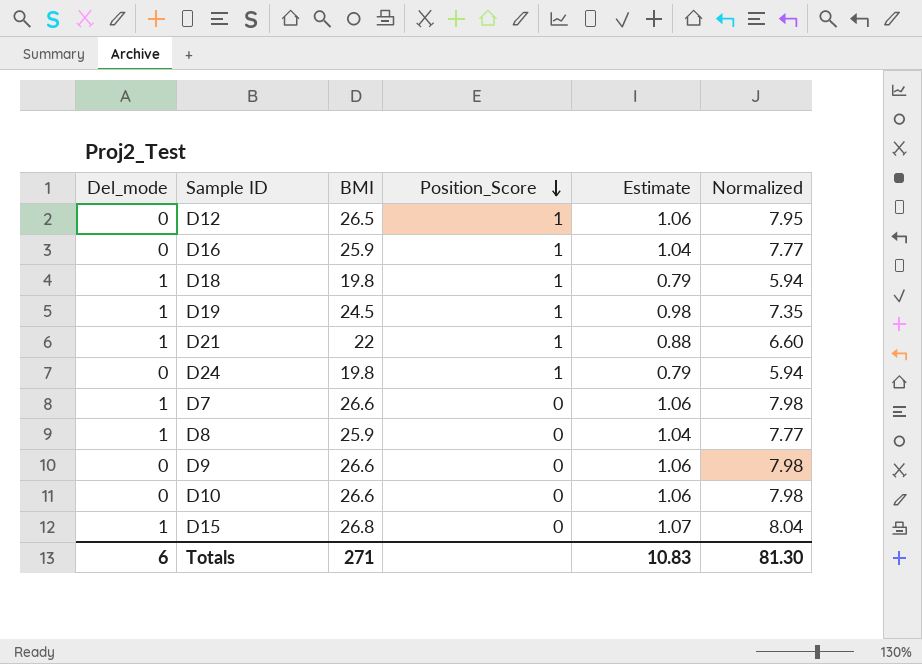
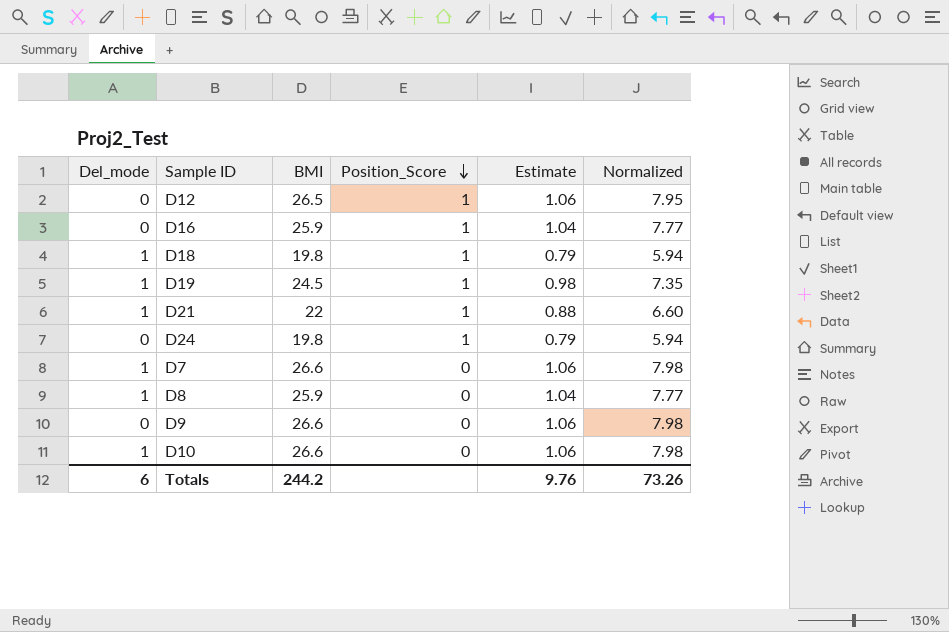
row D15: 1 | 26.8 | 0 | 1.07 | 8.04 -> none
D10 | Del_mode: 0 -> 1
Totals | BMI: 271 -> 244.2
Totals | Estimate: 10.83 -> 9.76
Totals | Normalized: 81.30 -> 73.26

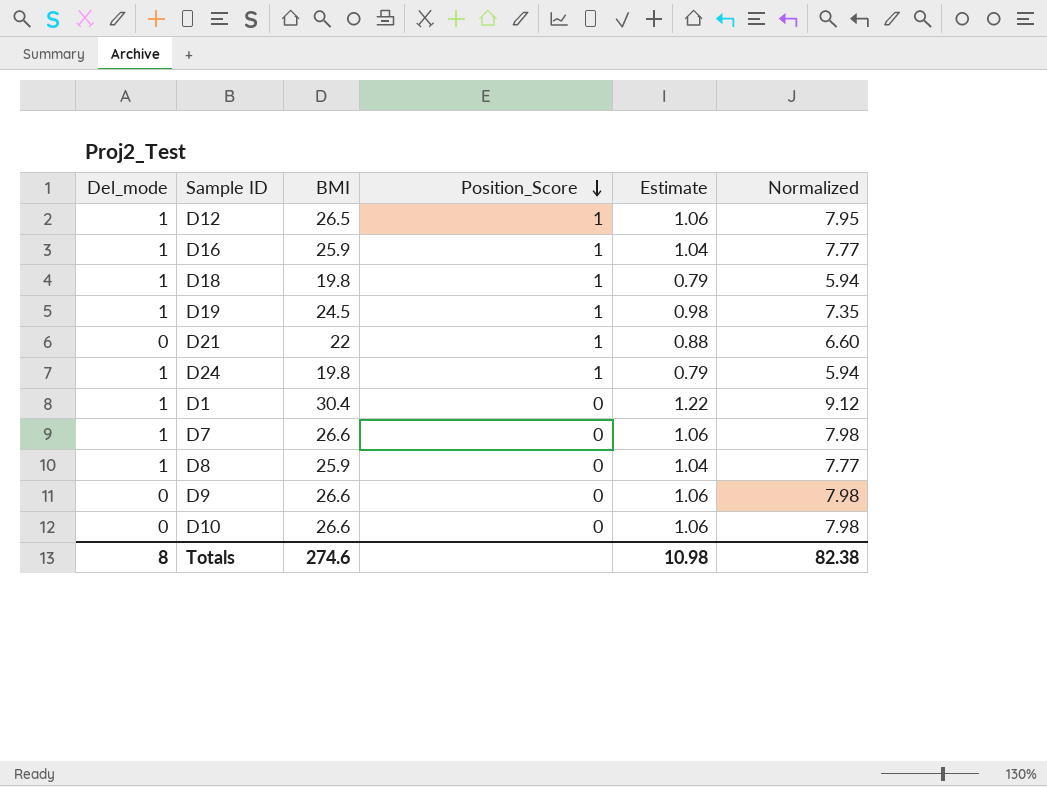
D12 | Del_mode: 0 -> 1
D16 | Del_mode: 0 -> 1
D21 | Del_mode: 1 -> 0
D24 | Del_mode: 0 -> 1
row D1: none -> 1 | 30.4 | 0 | 1.22 | 9.12
D10 | Del_mode: 1 -> 0
Totals | Del_mode: 6 -> 8
Totals | BMI: 244.2 -> 274.6
Totals | Estimate: 9.76 -> 10.98
Totals | Normalized: 73.26 -> 82.38

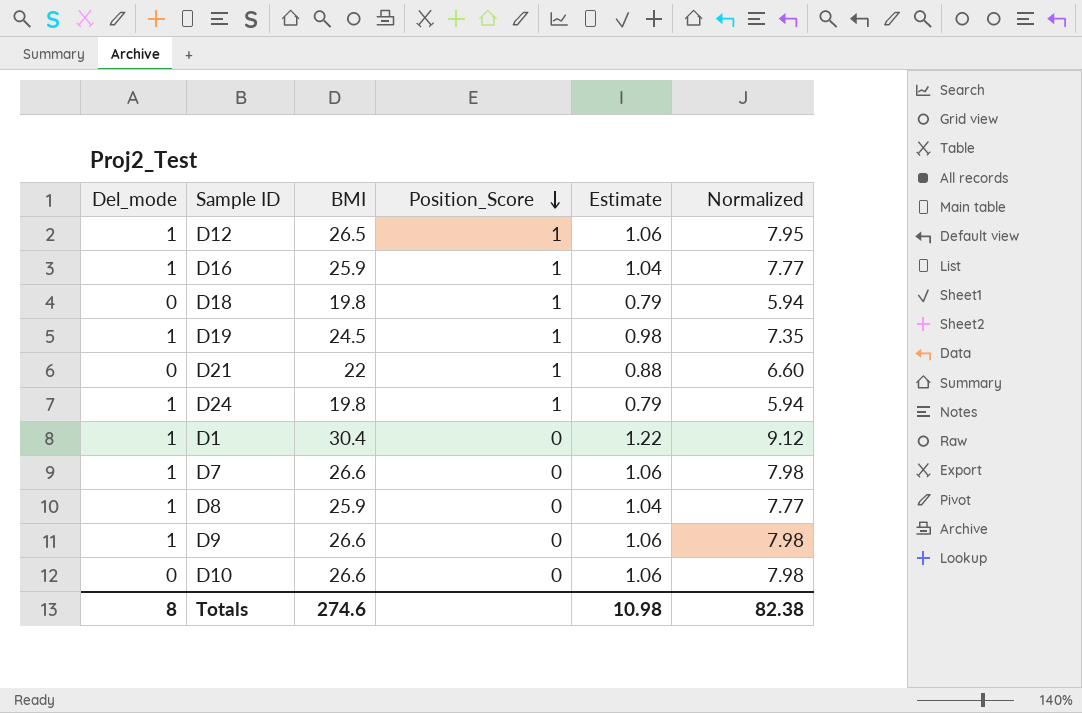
D18 | Del_mode: 1 -> 0
D9 | Del_mode: 0 -> 1

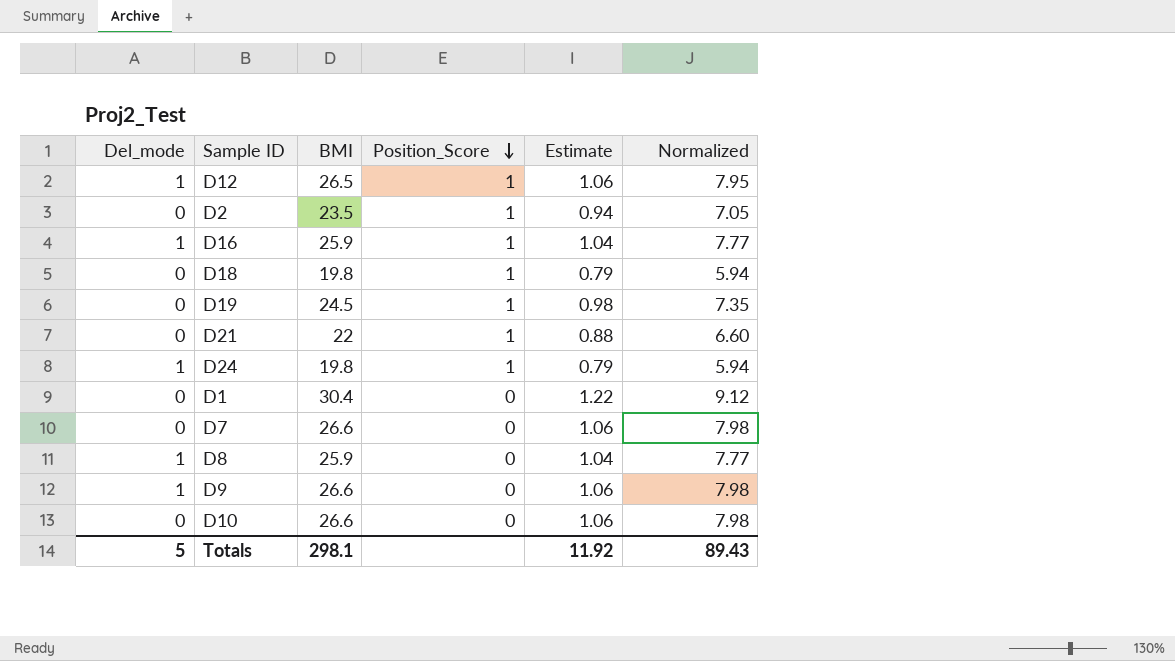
row D2: none -> 0 | 23.5 | 1 | 0.94 | 7.05
D19 | Del_mode: 1 -> 0
D1 | Del_mode: 1 -> 0
D7 | Del_mode: 1 -> 0
Totals | Del_mode: 8 -> 5
Totals | BMI: 274.6 -> 298.1
Totals | Estimate: 10.98 -> 11.92
Totals | Normalized: 82.38 -> 89.43

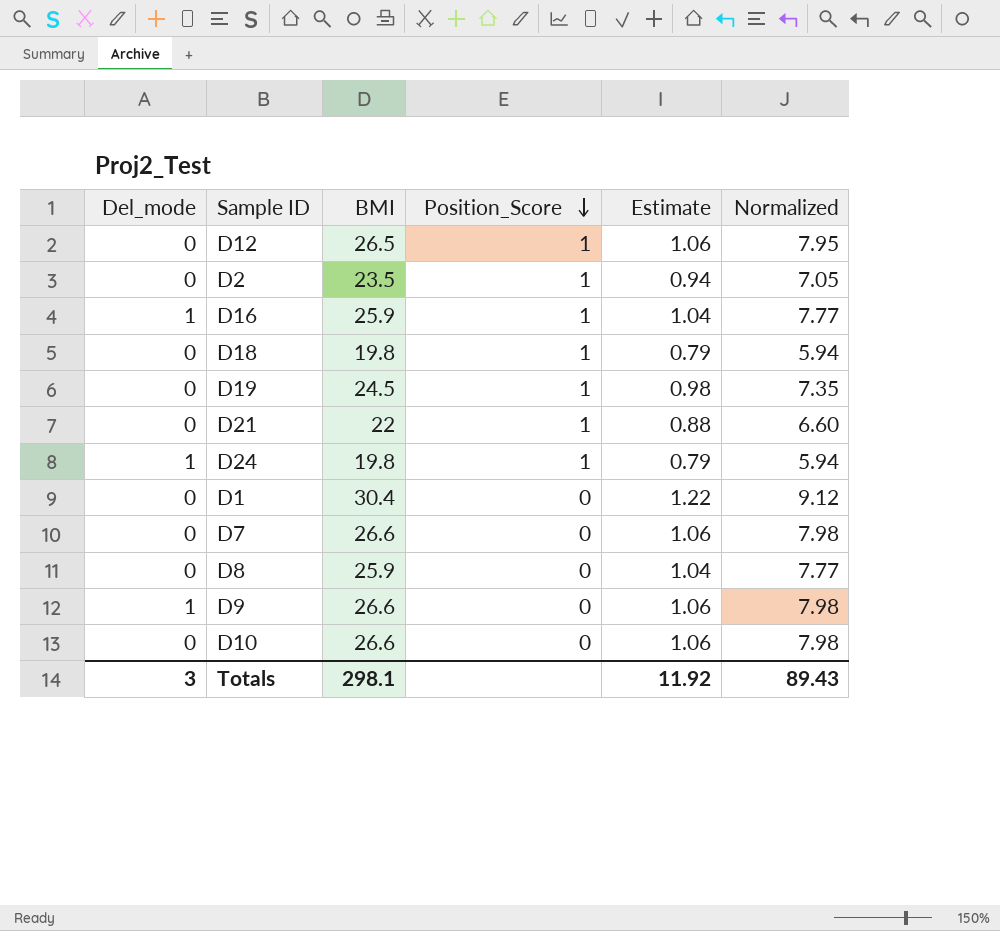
D12 | Del_mode: 1 -> 0
D8 | Del_mode: 1 -> 0
Totals | Del_mode: 5 -> 3

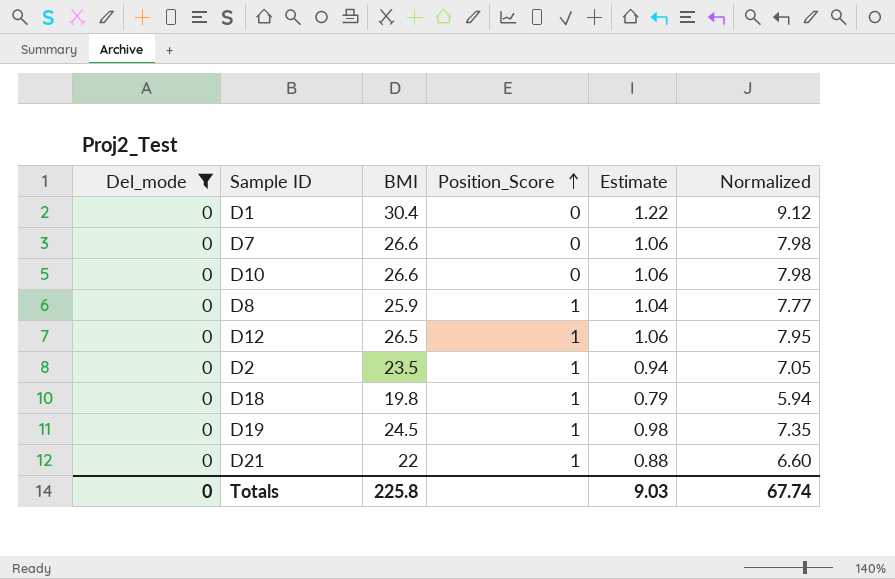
filter: none -> Del_mode = 0
row order: Position_Score descending -> Position_Score ascending
D8 | Position_Score: 0 -> 1
Totals | Del_mode: 3 -> 0
Totals | BMI: 298.1 -> 225.8
Totals | Estimate: 11.92 -> 9.03
Totals | Normalized: 89.43 -> 67.74

